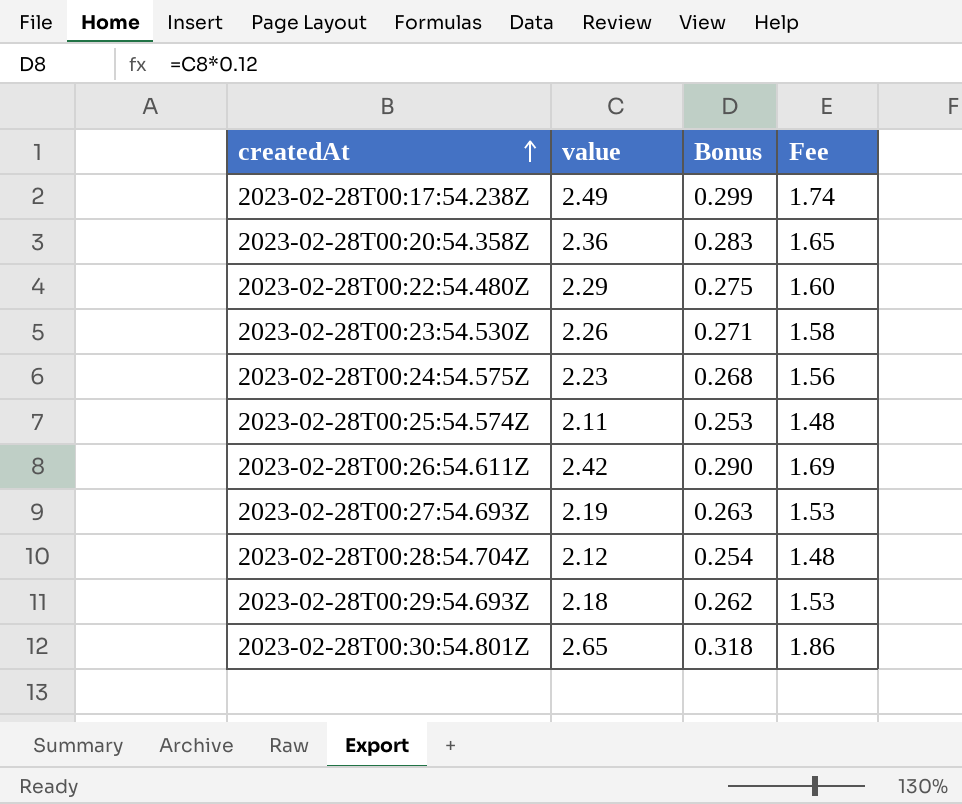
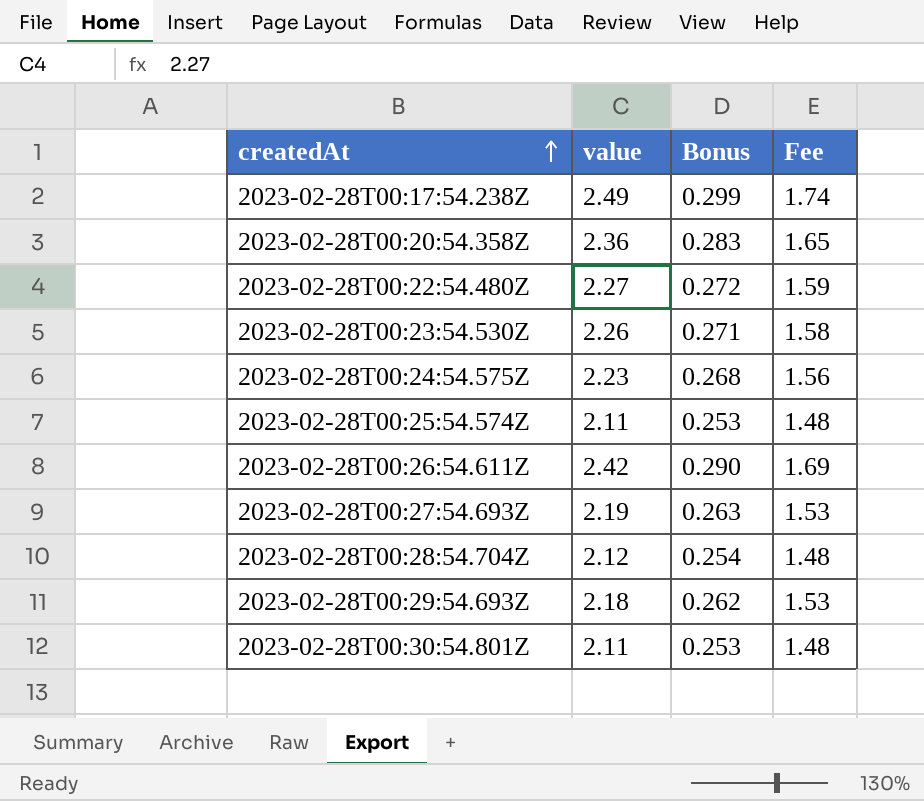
2023-02-28T00:22:54.480Z | value: 2.29 -> 2.27
2023-02-28T00:22:54.480Z | Bonus: 0.275 -> 0.272
2023-02-28T00:22:54.480Z | Fee: 1.60 -> 1.59
2023-02-28T00:30:54.801Z | value: 2.65 -> 2.11
2023-02-28T00:30:54.801Z | Bonus: 0.318 -> 0.253
2023-02-28T00:30:54.801Z | Fee: 1.86 -> 1.48

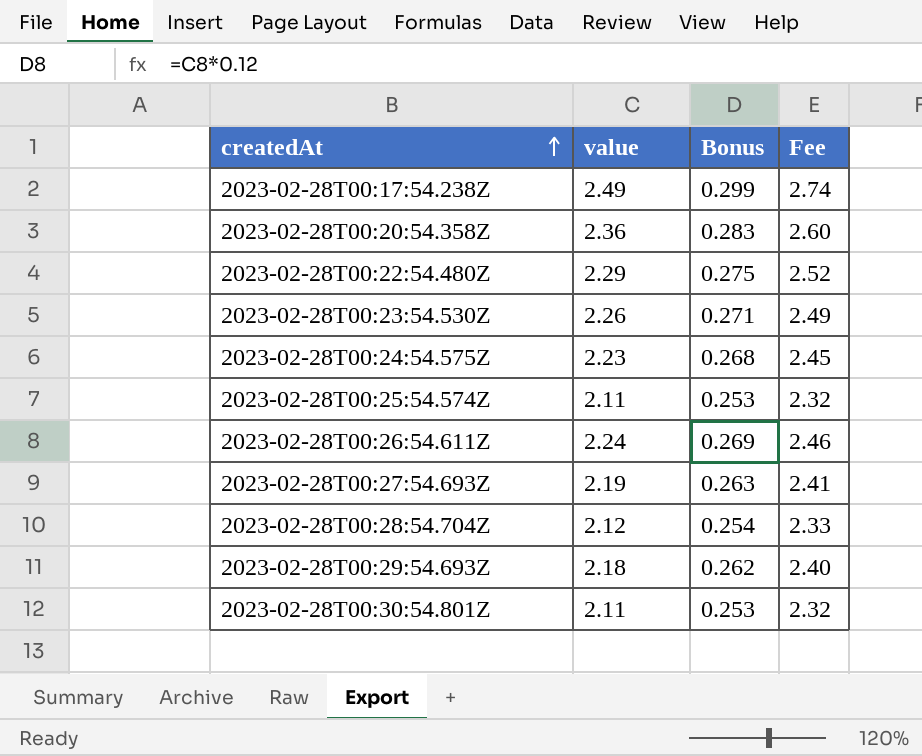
column Fee | formula: [value] * 0.7 -> [value] * 1.1
2023-02-28T00:22:54.480Z | value: 2.27 -> 2.29
2023-02-28T00:22:54.480Z | Bonus: 0.272 -> 0.275
2023-02-28T00:26:54.611Z | value: 2.42 -> 2.24
2023-02-28T00:26:54.611Z | Bonus: 0.290 -> 0.269

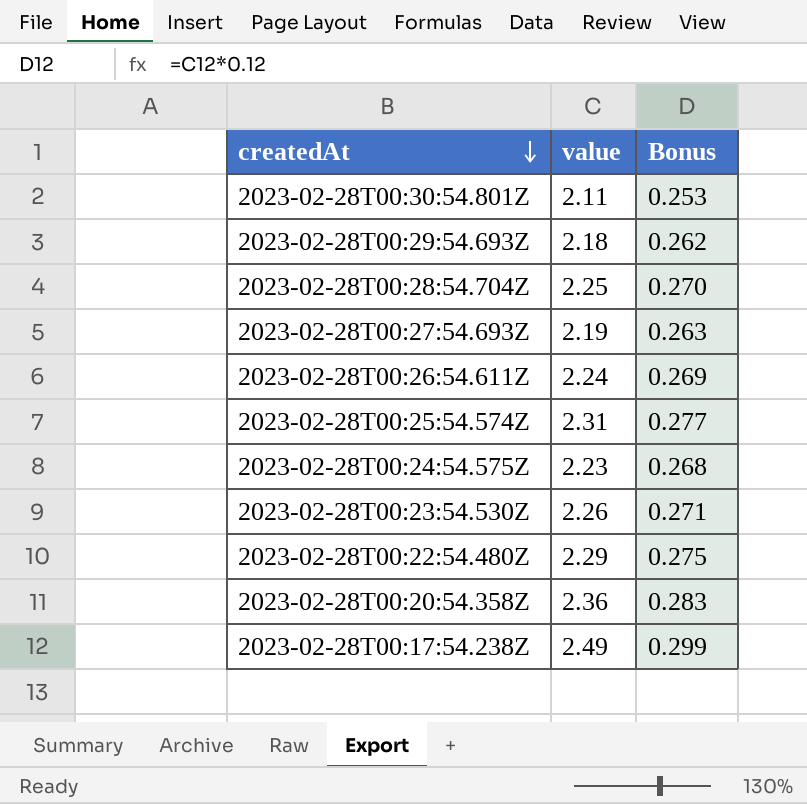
row order: createdAt ascending -> createdAt descending
column Fee | formula: [value] * 1.1 -> none
2023-02-28T00:28:54.704Z | value: 2.12 -> 2.25
2023-02-28T00:28:54.704Z | Bonus: 0.254 -> 0.270
2023-02-28T00:25:54.574Z | value: 2.11 -> 2.31
2023-02-28T00:25:54.574Z | Bonus: 0.253 -> 0.277

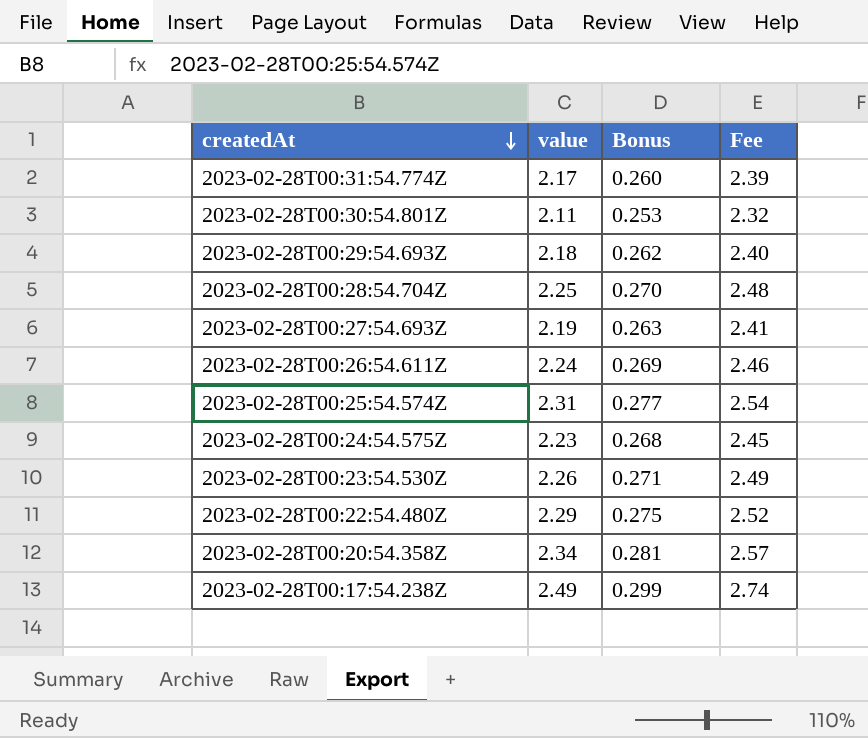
column Fee | formula: none -> [value] * 1.1
row 2023-02-28T00:31:54.774Z: none -> 2.17 | 0.260 | 2.39
2023-02-28T00:20:54.358Z | value: 2.36 -> 2.34
2023-02-28T00:20:54.358Z | Bonus: 0.283 -> 0.281

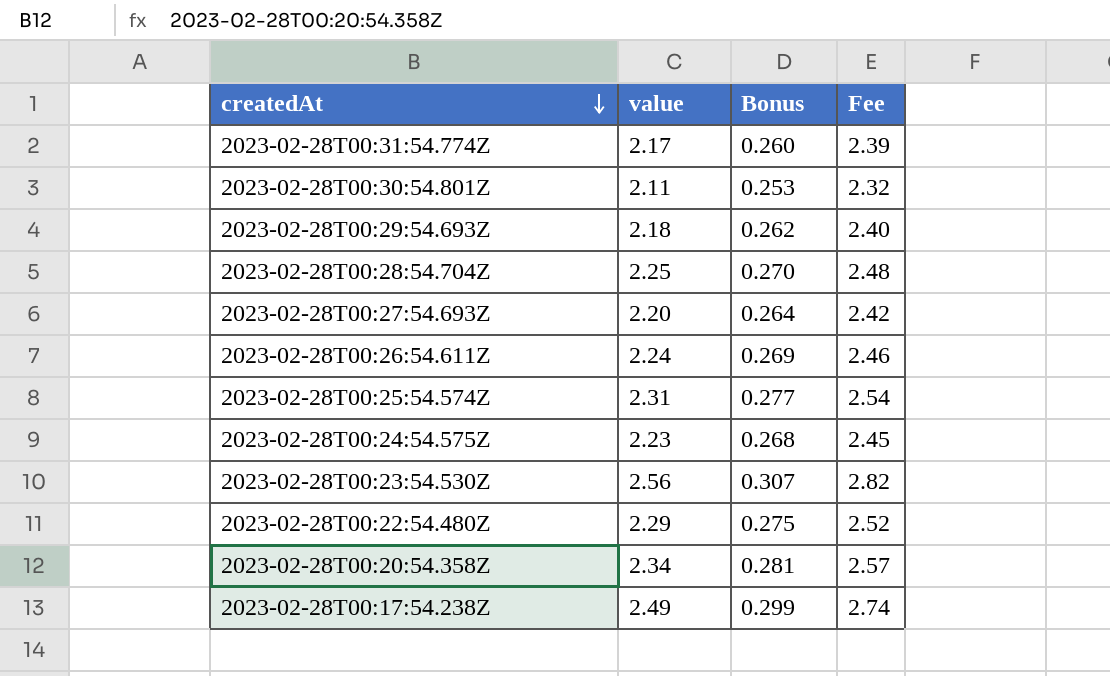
2023-02-28T00:27:54.693Z | value: 2.19 -> 2.20
2023-02-28T00:27:54.693Z | Bonus: 0.263 -> 0.264
2023-02-28T00:27:54.693Z | Fee: 2.41 -> 2.42
2023-02-28T00:23:54.530Z | value: 2.26 -> 2.56
2023-02-28T00:23:54.530Z | Bonus: 0.271 -> 0.307
2023-02-28T00:23:54.530Z | Fee: 2.49 -> 2.82

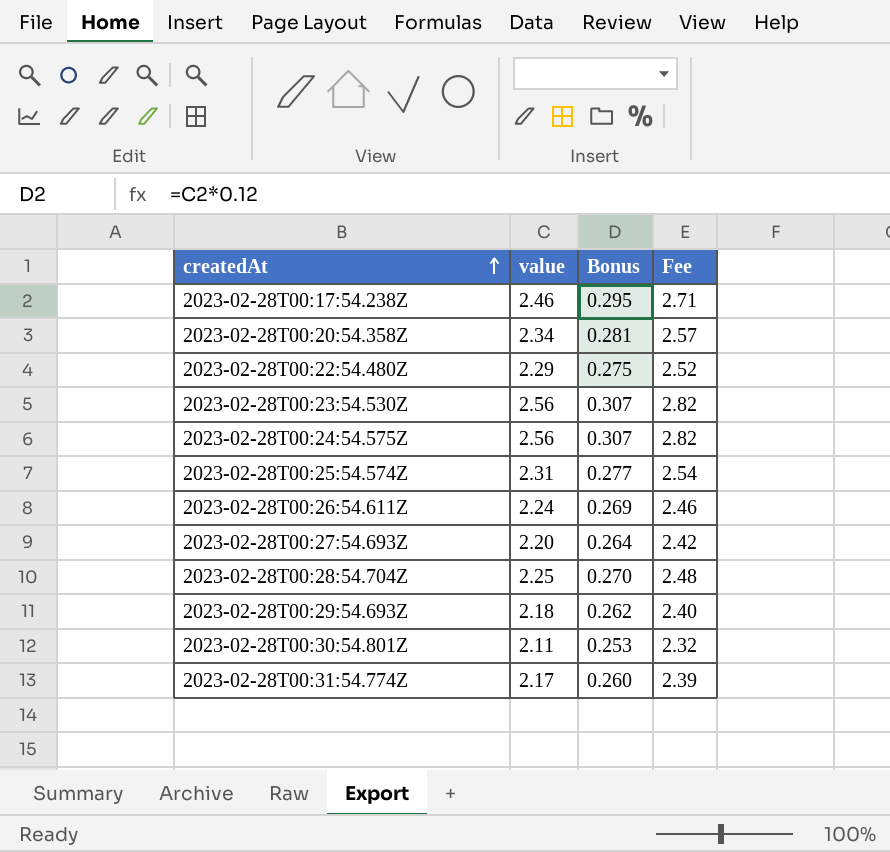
row order: createdAt descending -> createdAt ascending
2023-02-28T00:17:54.238Z | value: 2.49 -> 2.46
2023-02-28T00:17:54.238Z | Bonus: 0.299 -> 0.295
2023-02-28T00:17:54.238Z | Fee: 2.74 -> 2.71
2023-02-28T00:24:54.575Z | value: 2.23 -> 2.56
2023-02-28T00:24:54.575Z | Bonus: 0.268 -> 0.307
2023-02-28T00:24:54.575Z | Fee: 2.45 -> 2.82

